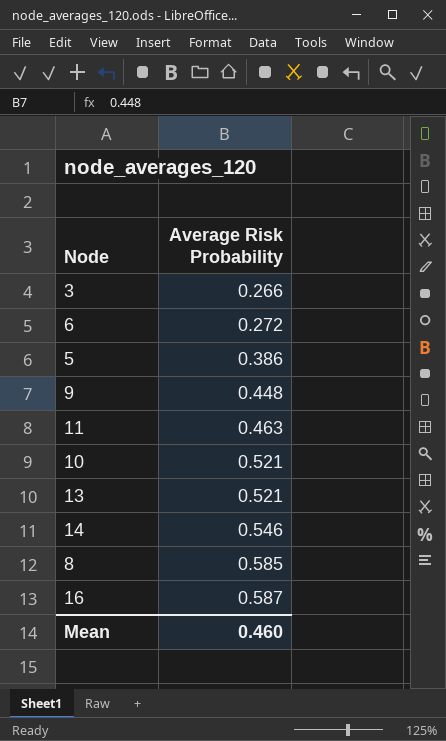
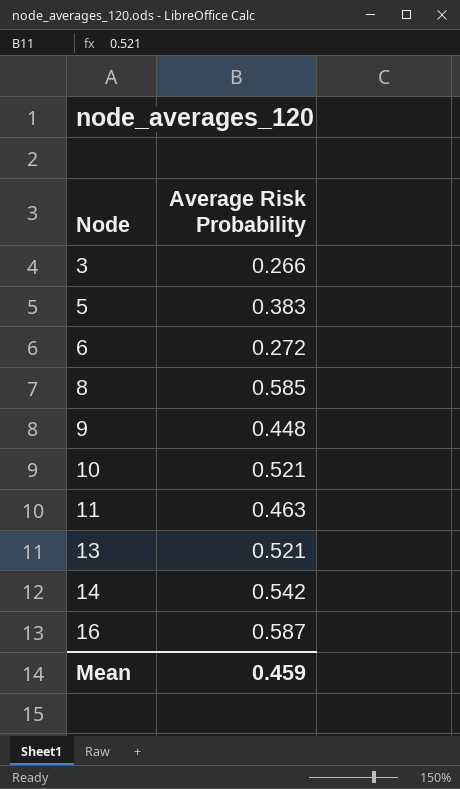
row order: Average Risk Probability ascending -> Node ascending
5 | Average Risk Probability: 0.386 -> 0.383
14 | Average Risk Probability: 0.546 -> 0.542
Mean | Average Risk Probability: 0.460 -> 0.459

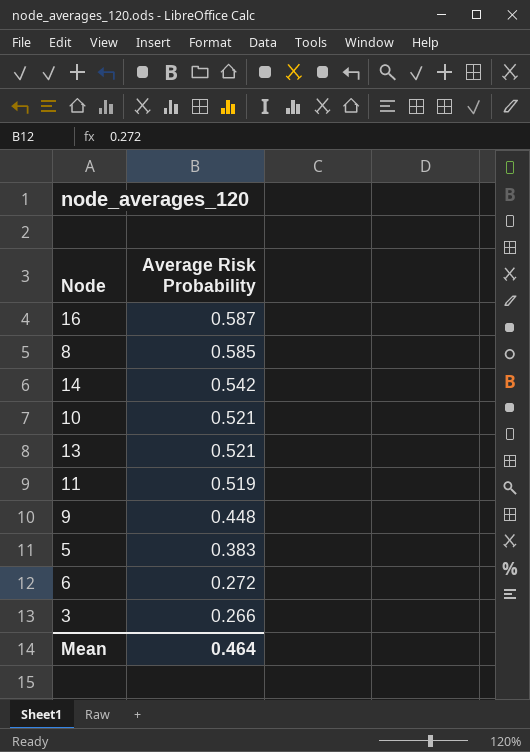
row order: Node ascending -> Average Risk Probability descending
11 | Average Risk Probability: 0.463 -> 0.519
Mean | Average Risk Probability: 0.459 -> 0.464

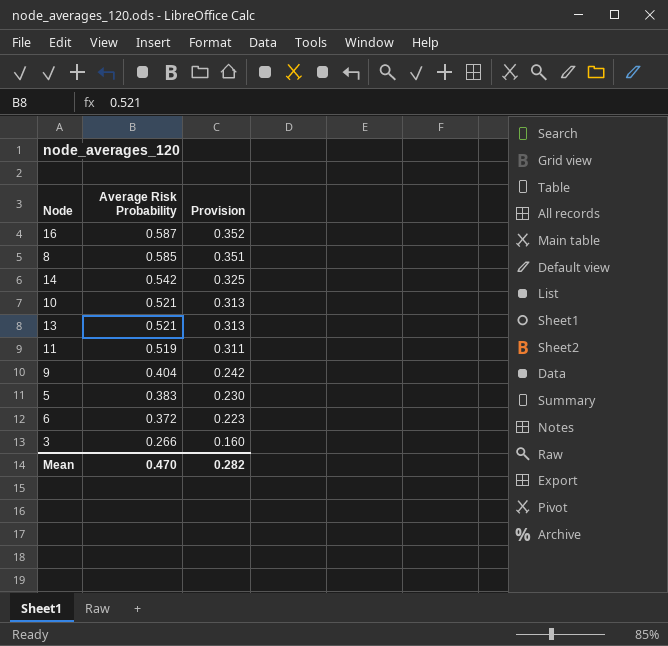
column Provision | formula: none -> [Average Risk Probability] * 0.6
9 | Average Risk Probability: 0.448 -> 0.404
6 | Average Risk Probability: 0.272 -> 0.372
Mean | Average Risk Probability: 0.464 -> 0.470

